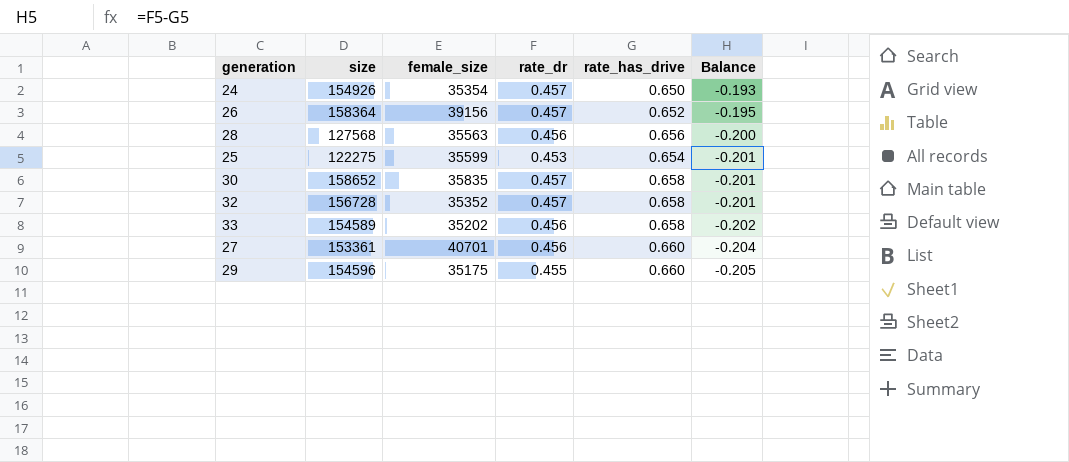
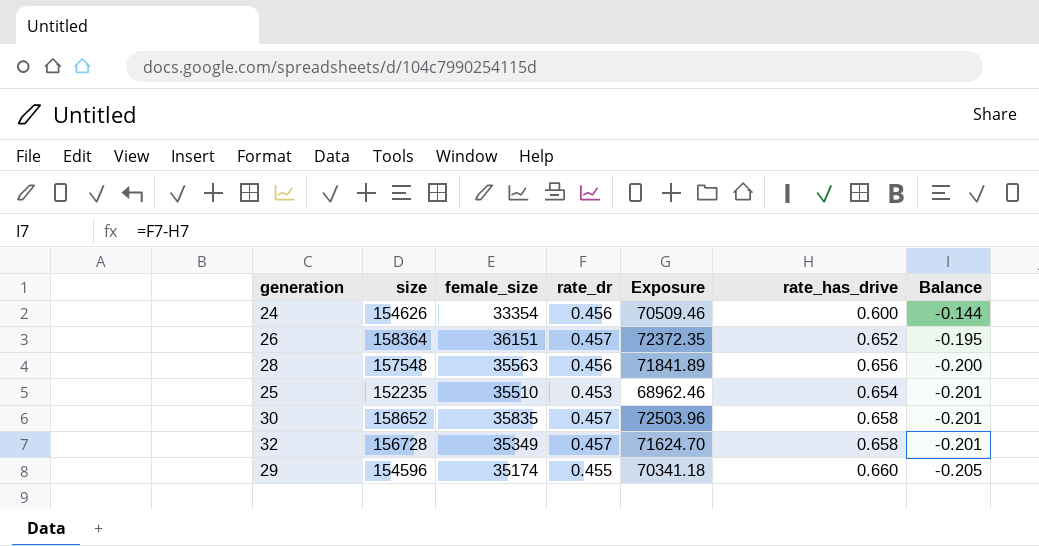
column Exposure | formula: none -> [size] * [rate_dr]
row 33: 154589 | 35202 | 0.456 | 0.658 | -0.202 -> none
row 27: 153361 | 40701 | 0.456 | 0.660 | -0.204 -> none
24 | size: 154926 -> 154626
24 | female_size: 35354 -> 33354
24 | rate_dr: 0.457 -> 0.456
24 | rate_has_drive: 0.650 -> 0.600
24 | Balance: -0.193 -> -0.144
26 | female_size: 39156 -> 36151
28 | size: 127568 -> 157548
25 | size: 122275 -> 152235
25 | female_size: 35599 -> 35510
32 | female_size: 35352 -> 35349
29 | female_size: 35175 -> 35174

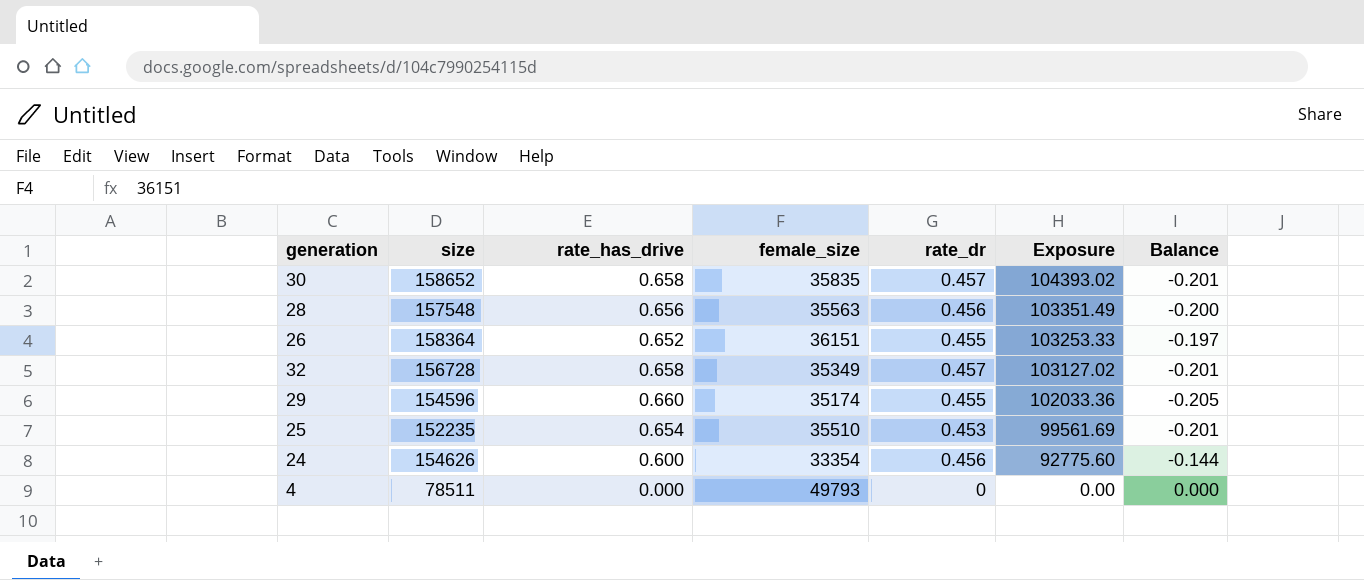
row order: Balance descending -> Exposure descending
column rate_has_drive | position: 6 -> 3
column Exposure | formula: [size] * [rate_dr] -> [size] * [rate_has_drive]
26 | rate_dr: 0.457 -> 0.455
26 | Balance: -0.195 -> -0.197
row 4: none -> 78511 | 0.000 | 49793 | 0 | 0.00 | 0.000

